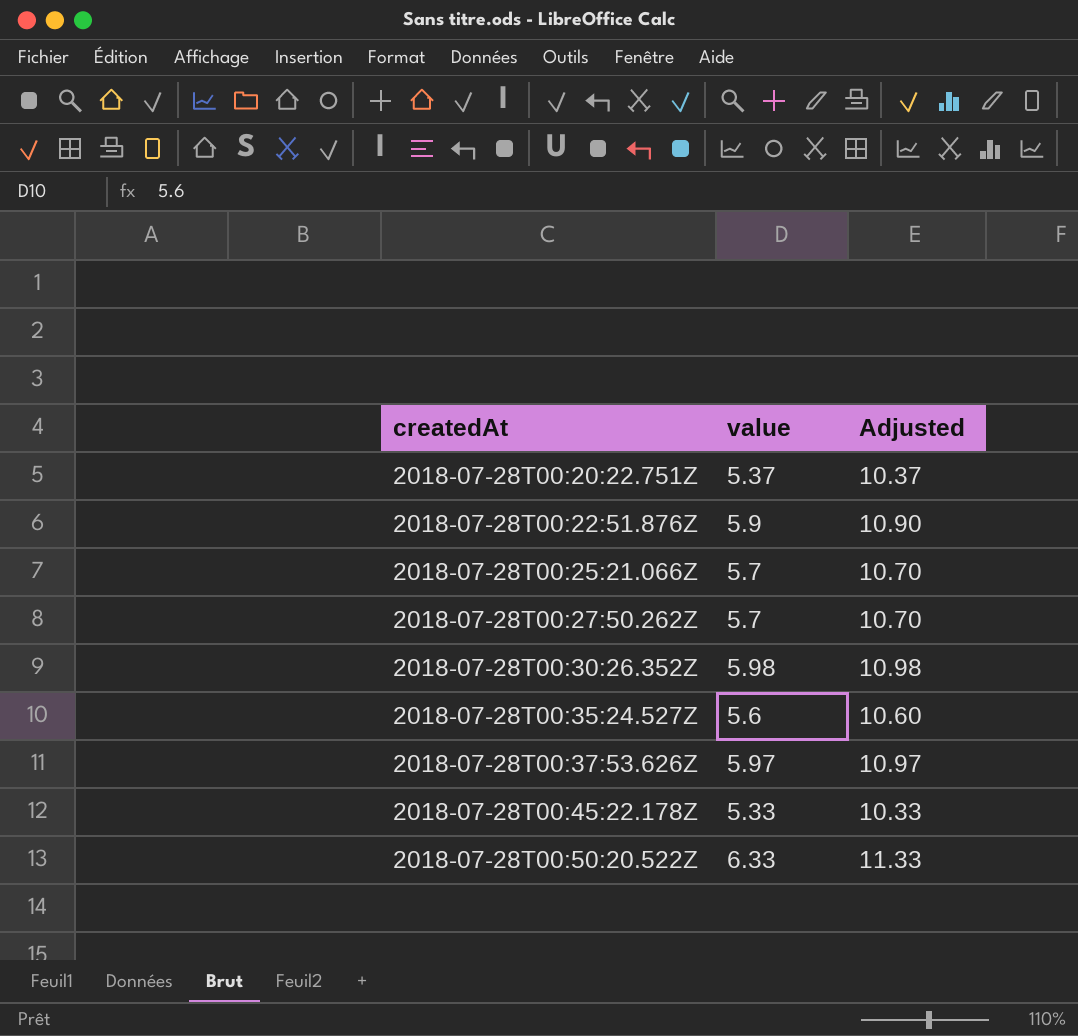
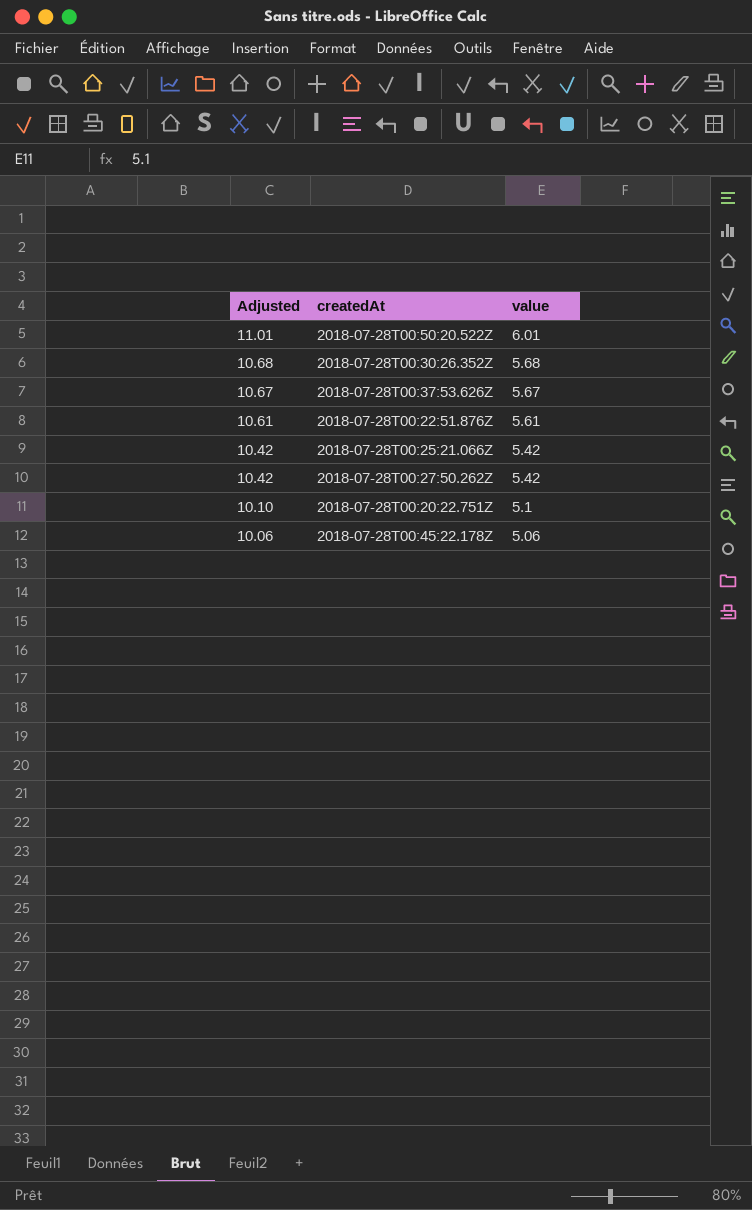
row order: createdAt ascending -> Adjusted descending
column Adjusted | position: 3 -> 1
row 2018-07-28T00:35:24.527Z: 5.6 | 10.60 -> none
2018-07-28T00:50:20.522Z | Adjusted: 11.33 -> 11.01
2018-07-28T00:50:20.522Z | value: 6.33 -> 6.01
2018-07-28T00:30:26.352Z | Adjusted: 10.98 -> 10.68
2018-07-28T00:30:26.352Z | value: 5.98 -> 5.68
2018-07-28T00:37:53.626Z | Adjusted: 10.97 -> 10.67
2018-07-28T00:37:53.626Z | value: 5.97 -> 5.67
2018-07-28T00:22:51.876Z | Adjusted: 10.90 -> 10.61
2018-07-28T00:22:51.876Z | value: 5.9 -> 5.61
2018-07-28T00:25:21.066Z | Adjusted: 10.70 -> 10.42
2018-07-28T00:25:21.066Z | value: 5.7 -> 5.42
2018-07-28T00:27:50.262Z | Adjusted: 10.70 -> 10.42
2018-07-28T00:27:50.262Z | value: 5.7 -> 5.42
2018-07-28T00:20:22.751Z | Adjusted: 10.37 -> 10.10
2018-07-28T00:20:22.751Z | value: 5.37 -> 5.1
2018-07-28T00:45:22.178Z | Adjusted: 10.33 -> 10.06
2018-07-28T00:45:22.178Z | value: 5.33 -> 5.06

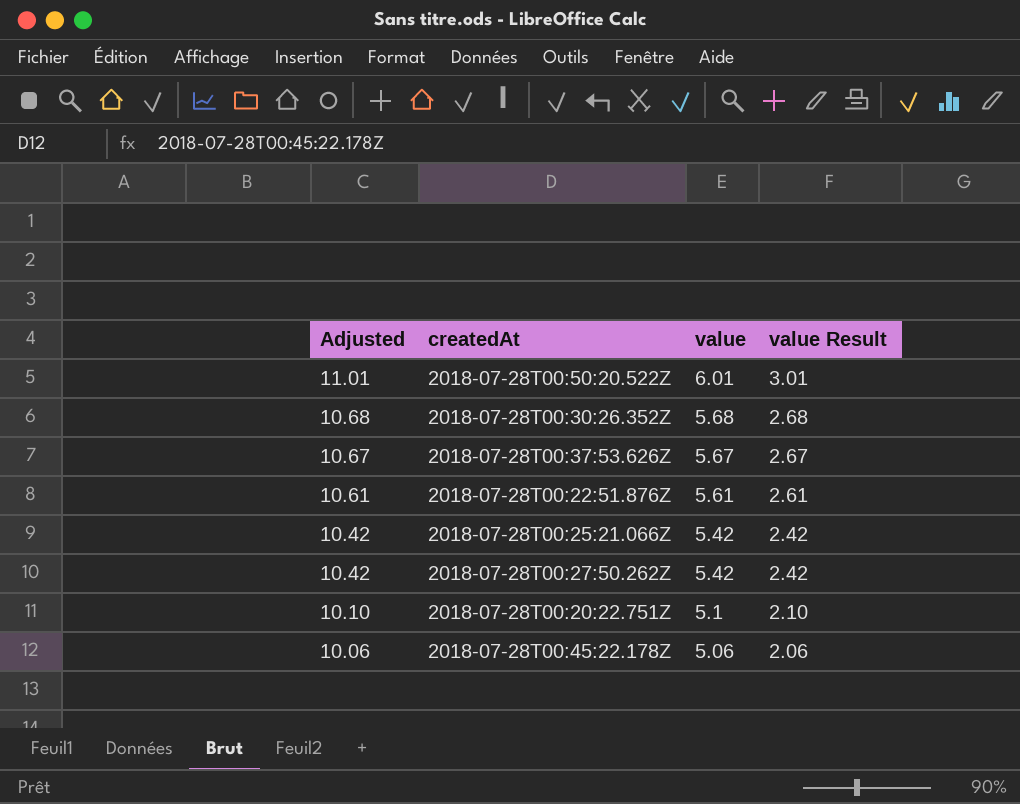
column value Result | formula: none -> [value] - 3

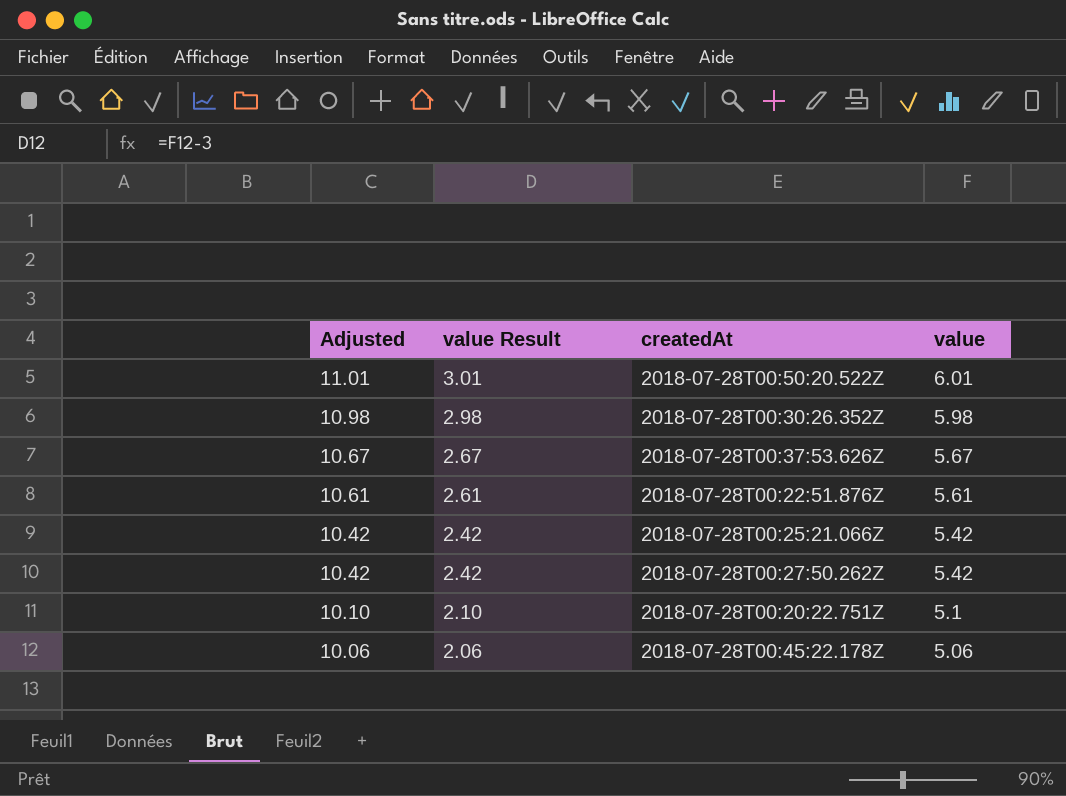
column value Result | position: 4 -> 2
2018-07-28T00:30:26.352Z | Adjusted: 10.68 -> 10.98
2018-07-28T00:30:26.352Z | value Result: 2.68 -> 2.98
2018-07-28T00:30:26.352Z | value: 5.68 -> 5.98

